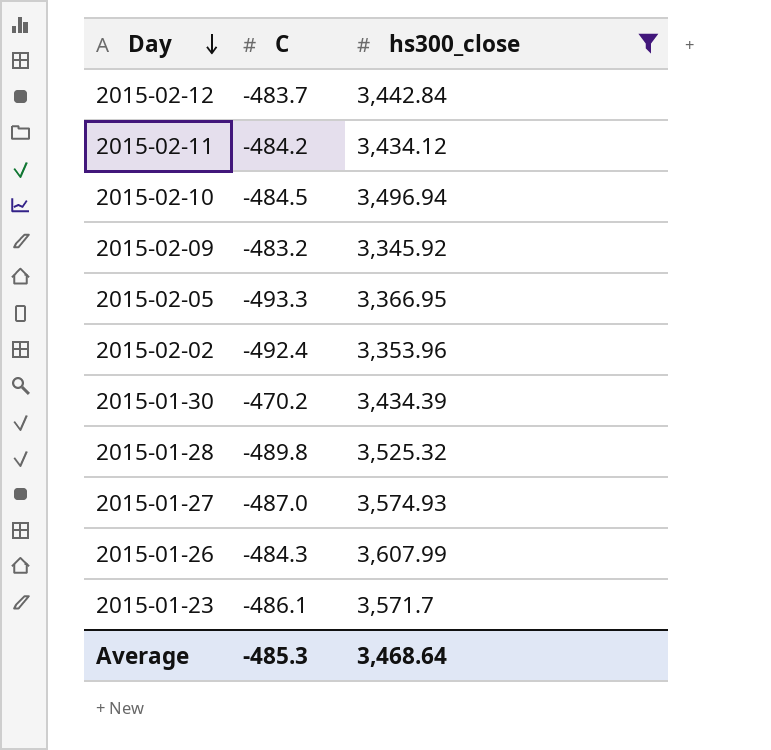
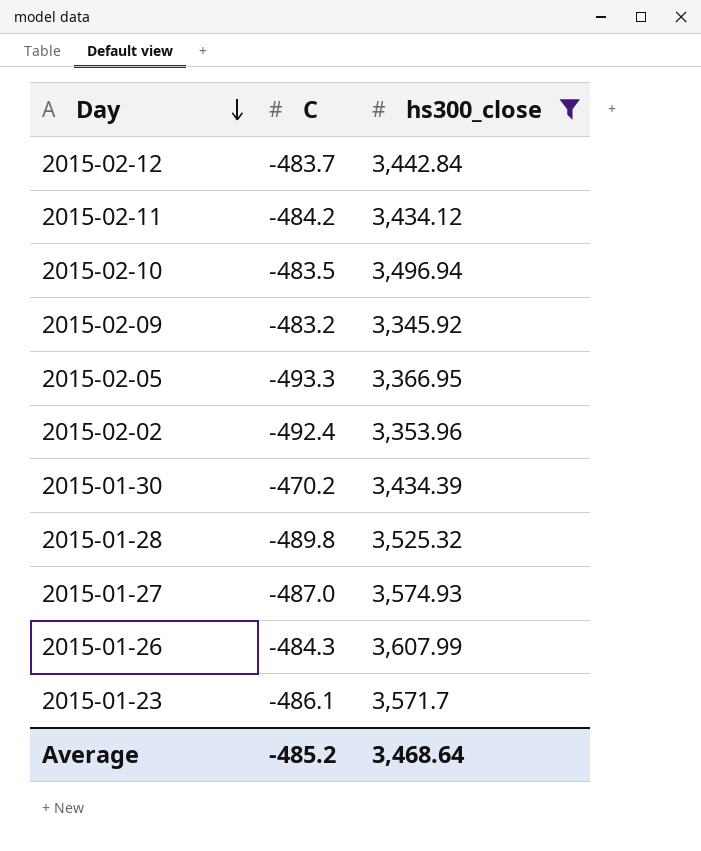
2015-02-10 | C: -484.5 -> -483.5
Average | C: -485.3 -> -485.2

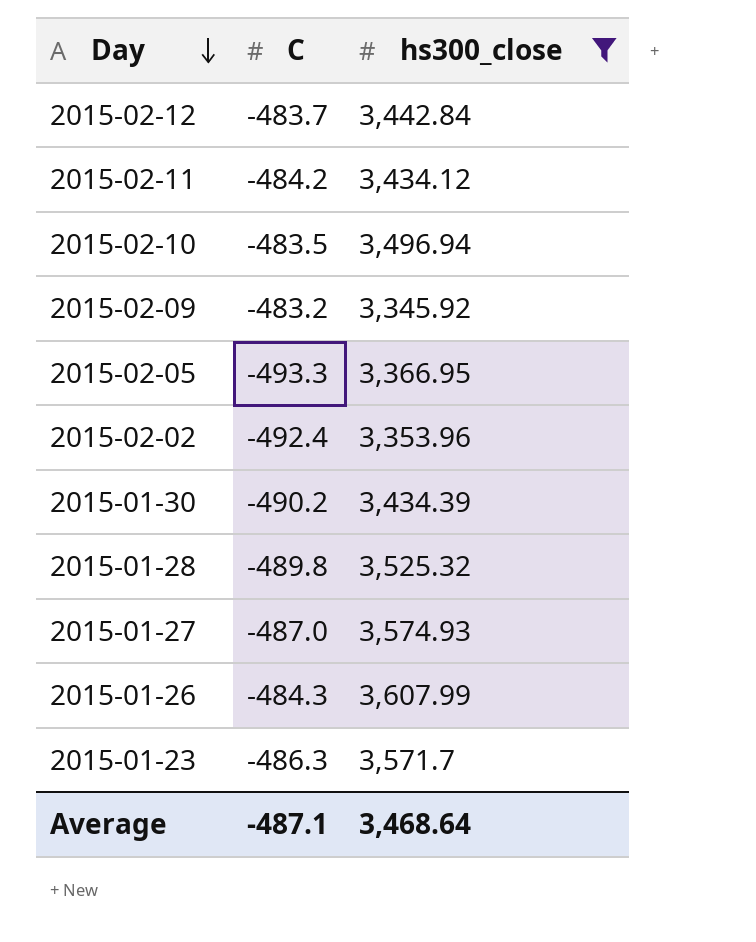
2015-01-30 | C: -470.2 -> -490.2
2015-01-23 | C: -486.1 -> -486.3
Average | C: -485.2 -> -487.1

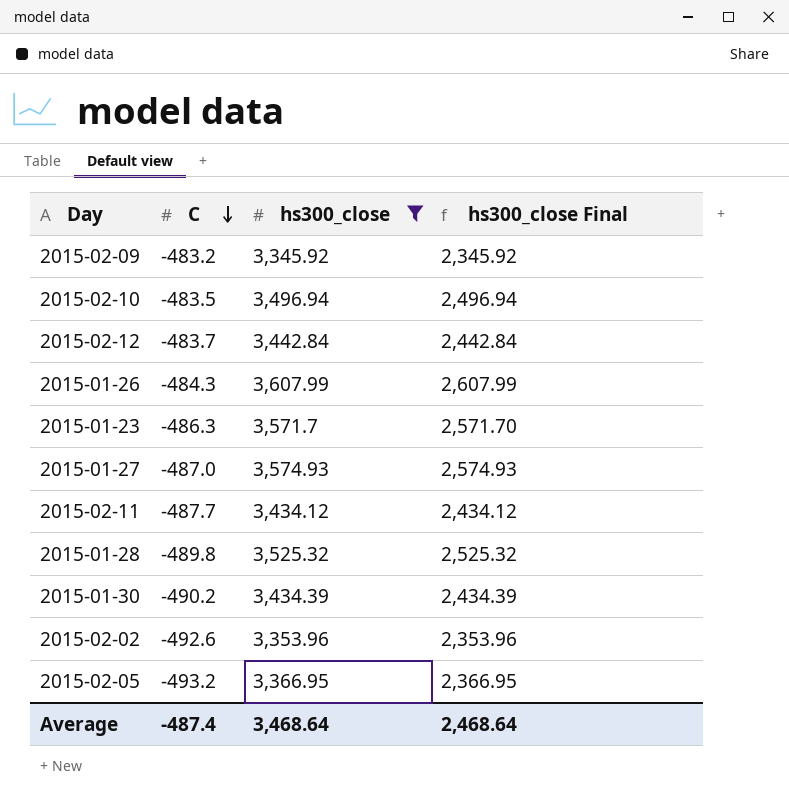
row order: Day descending -> C descending
column hs300_close Final | formula: none -> [hs300_close] - 1000
2015-02-11 | C: -484.2 -> -487.7
2015-02-02 | C: -492.4 -> -492.6
2015-02-05 | C: -493.3 -> -493.2
Average | C: -487.1 -> -487.4

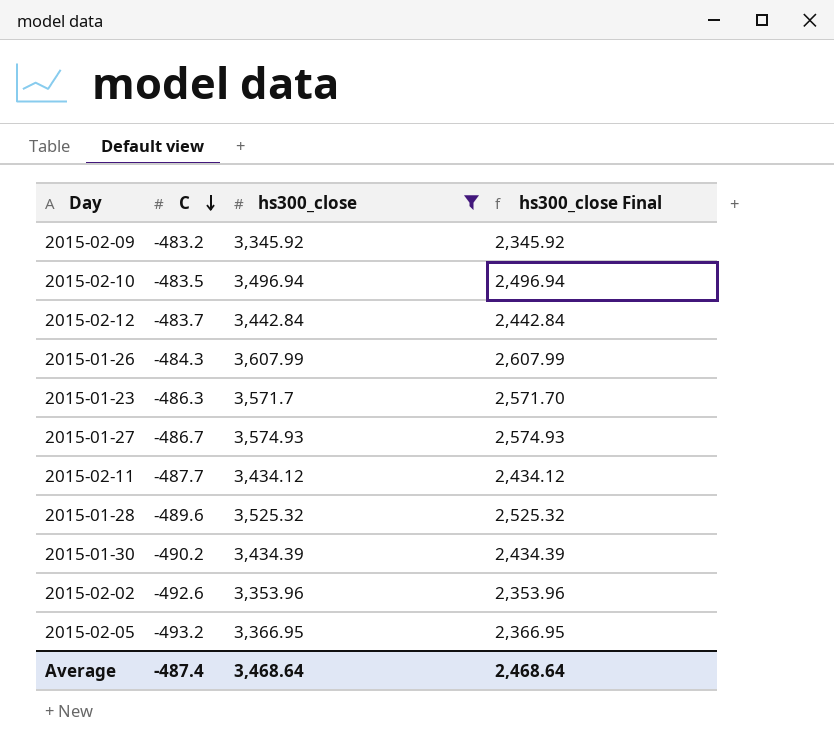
2015-01-27 | C: -487.0 -> -486.7
2015-01-28 | C: -489.8 -> -489.6

